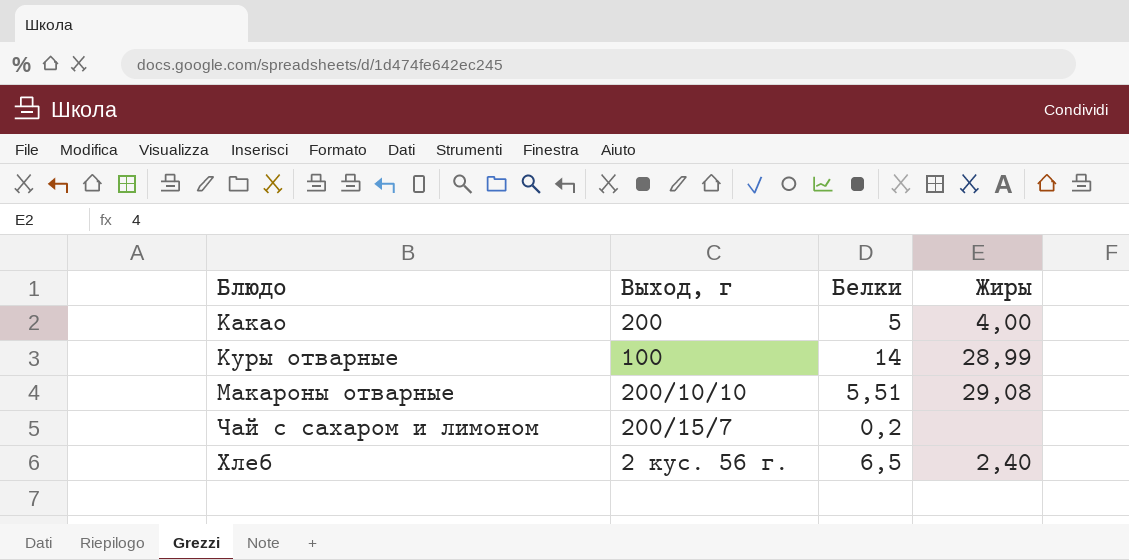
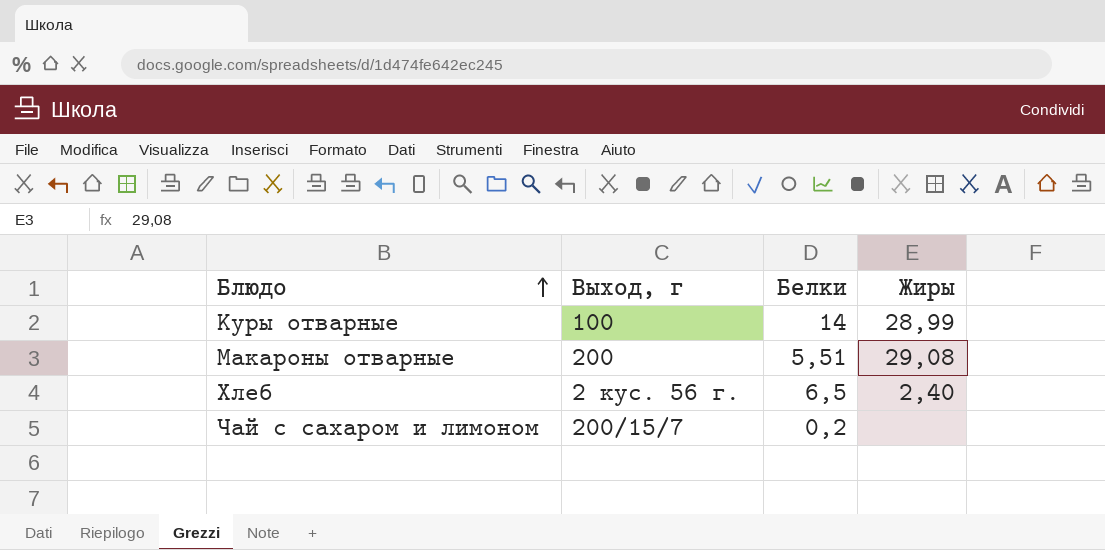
row order: none -> Блюдо ascending
row Какао: 200 | 5 | 4,00 -> none
Макароны отварные | Выход, г: 200/10/10 -> 200

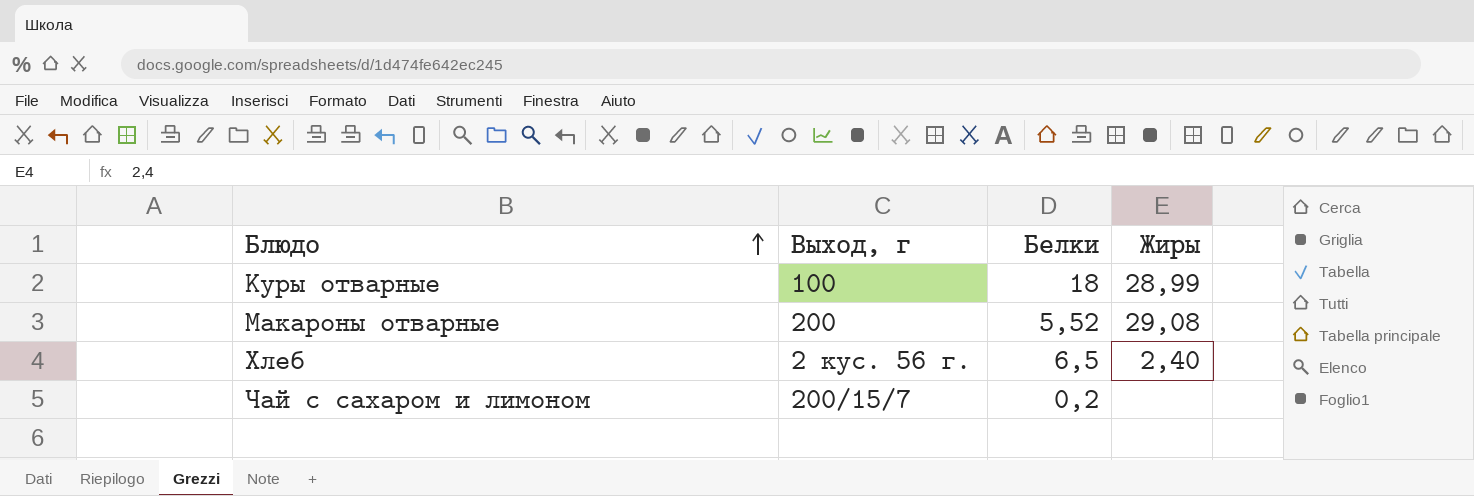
Куры отварные | Белки: 14 -> 18
Макароны отварные | Белки: 5,51 -> 5,52

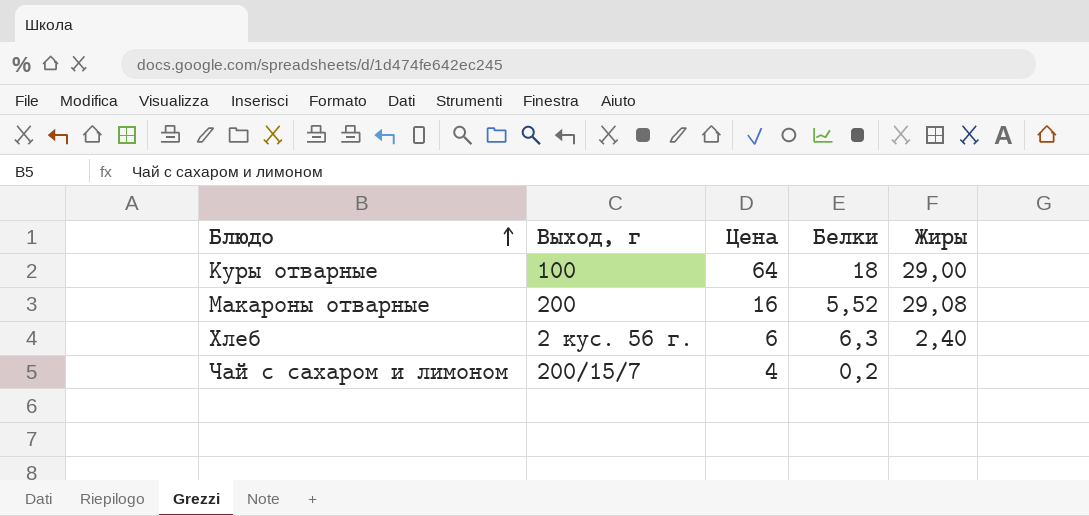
column Цена | position: none -> 3
Куры отварные | Жиры: 28,99 -> 29,00
Хлеб | Белки: 6,5 -> 6,3

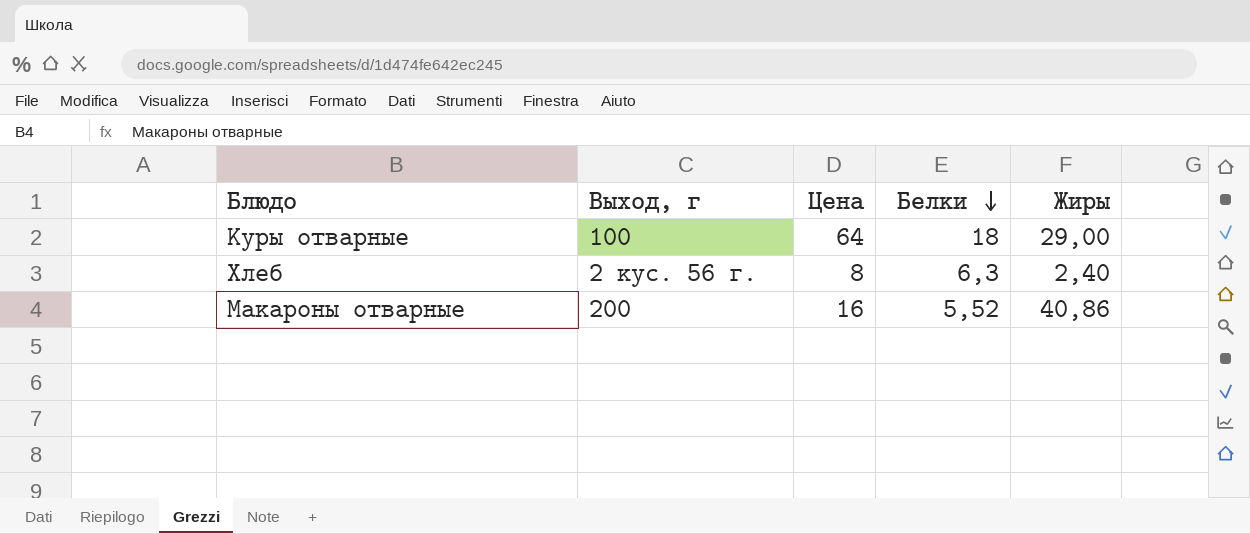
row order: Блюдо ascending -> Белки descending
row Чай с сахаром и лимоном: 200/15/7 | 4 | 0,2 | none -> none
Хлеб | Цена: 6 -> 8
Макароны отварные | Жиры: 29,08 -> 40,86

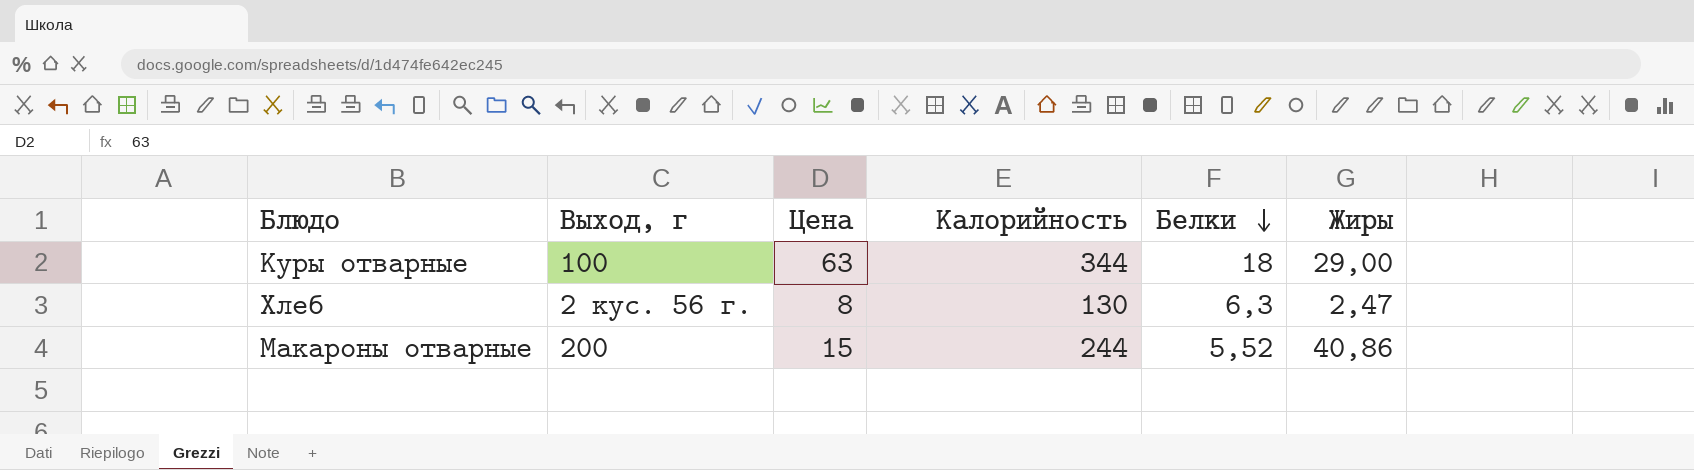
column Калорийность | position: none -> 4
Куры отварные | Цена: 64 -> 63
Хлеб | Жиры: 2,40 -> 2,47
Макароны отварные | Цена: 16 -> 15

